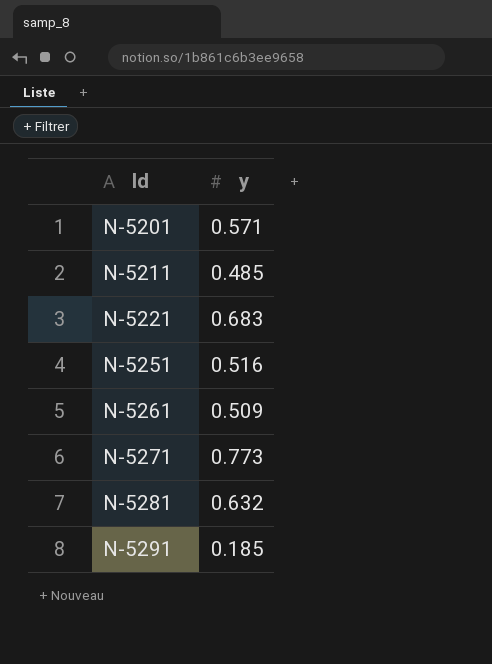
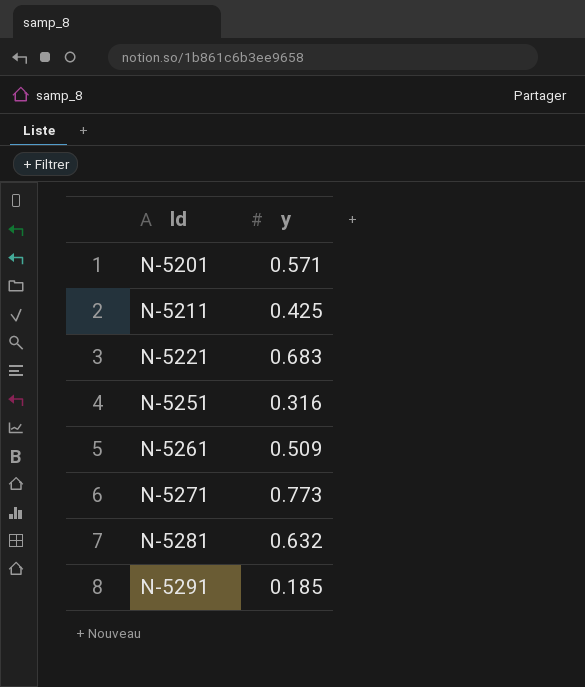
N-5211 | y: 0.485 -> 0.425
N-5251 | y: 0.516 -> 0.316

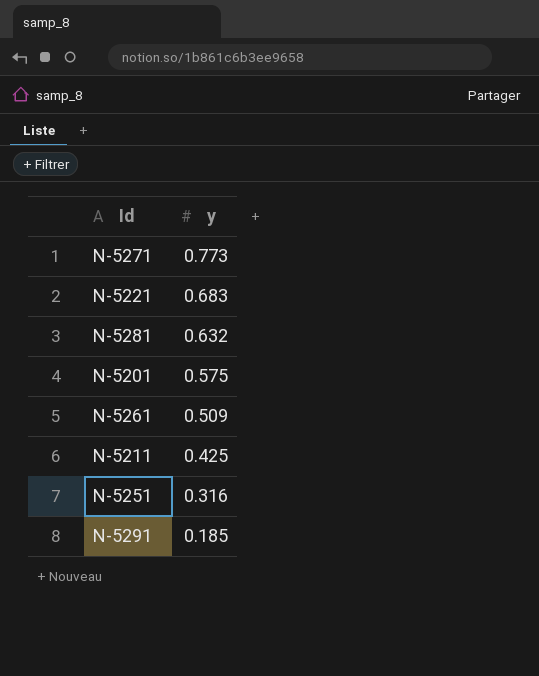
row order: Id ascending -> y descending
N-5201 | y: 0.571 -> 0.575

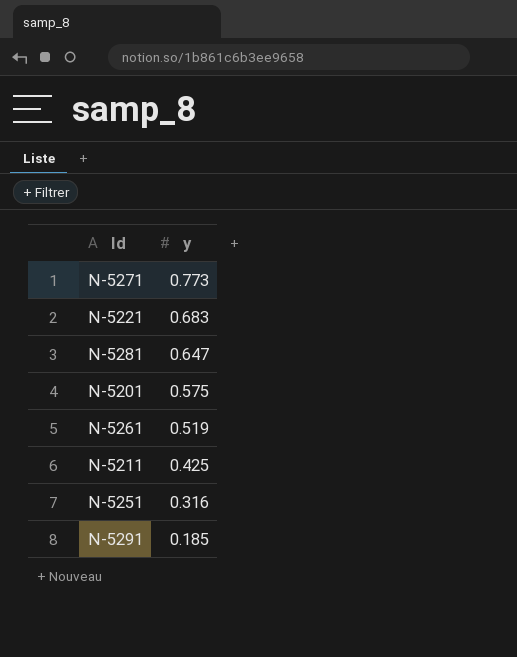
N-5281 | y: 0.632 -> 0.647
N-5261 | y: 0.509 -> 0.519

